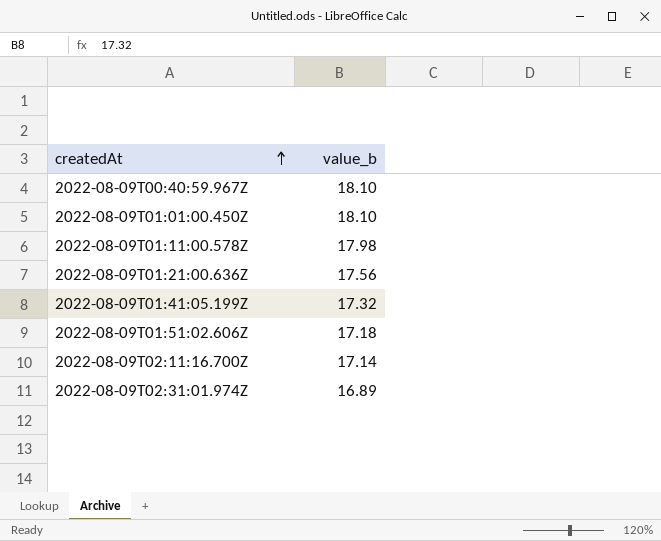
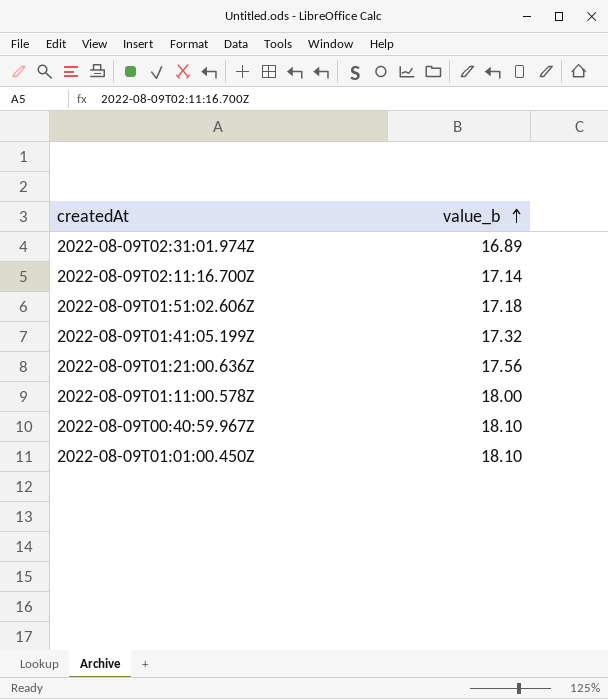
row order: createdAt ascending -> value_b ascending
2022-08-09T01:11:00.578Z | value_b: 17.98 -> 18.00

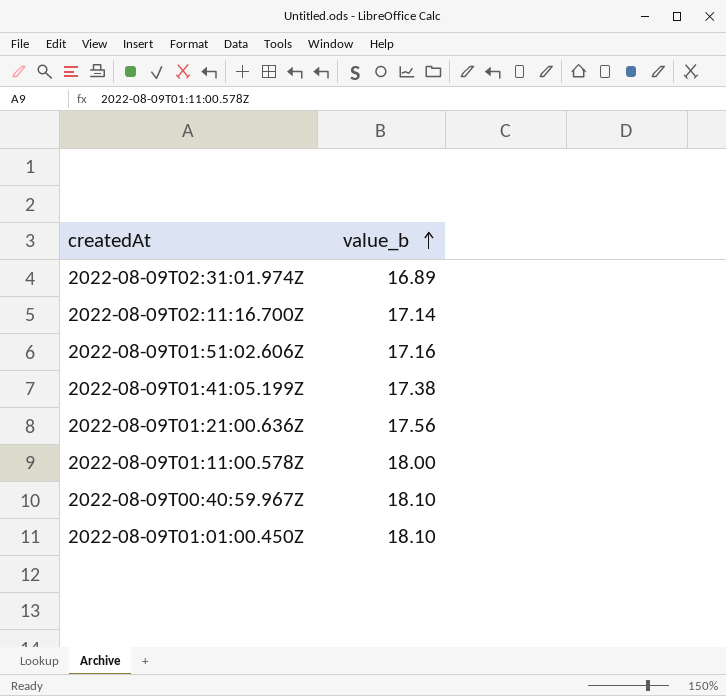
2022-08-09T01:51:02.606Z | value_b: 17.18 -> 17.16
2022-08-09T01:41:05.199Z | value_b: 17.32 -> 17.38

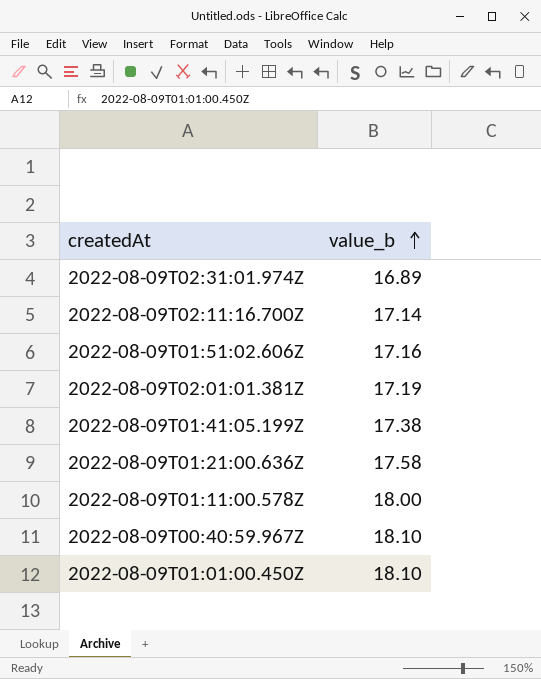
row 2022-08-09T02:01:01.381Z: none -> 17.19
2022-08-09T01:21:00.636Z | value_b: 17.56 -> 17.58

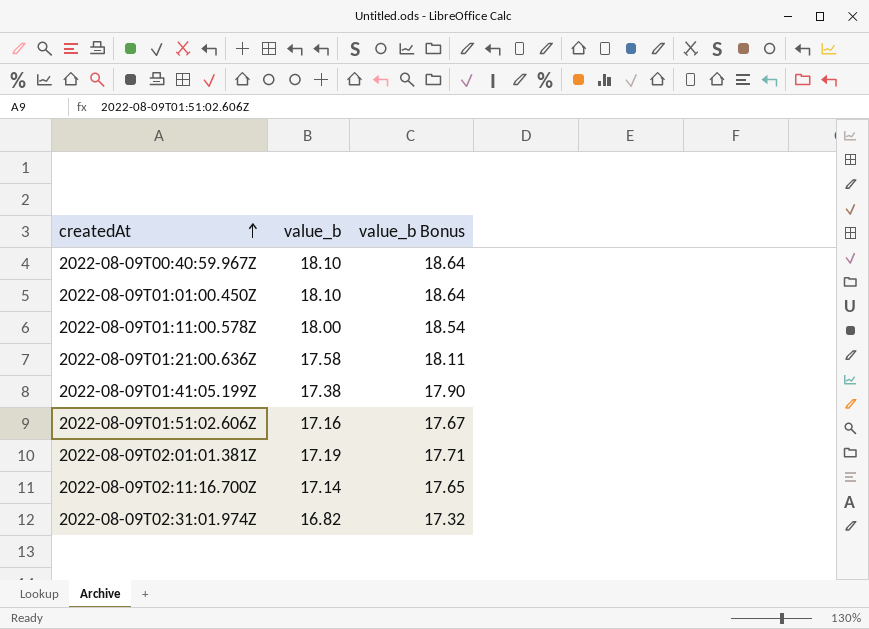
row order: value_b ascending -> createdAt ascending
column value_b Bonus | formula: none -> [value_b] * 1.03
2022-08-09T02:31:01.974Z | value_b: 16.89 -> 16.82

